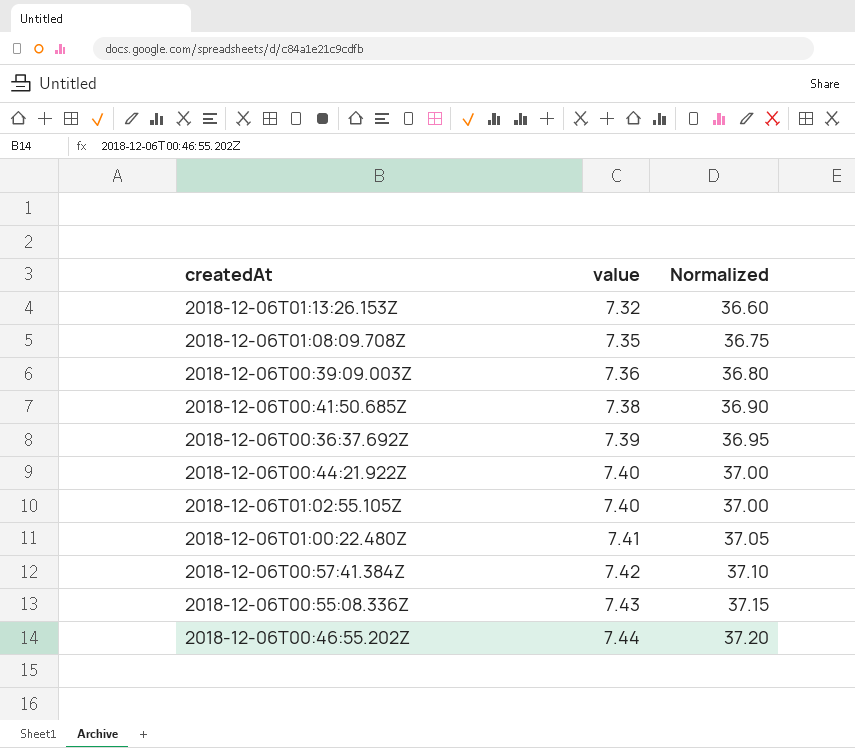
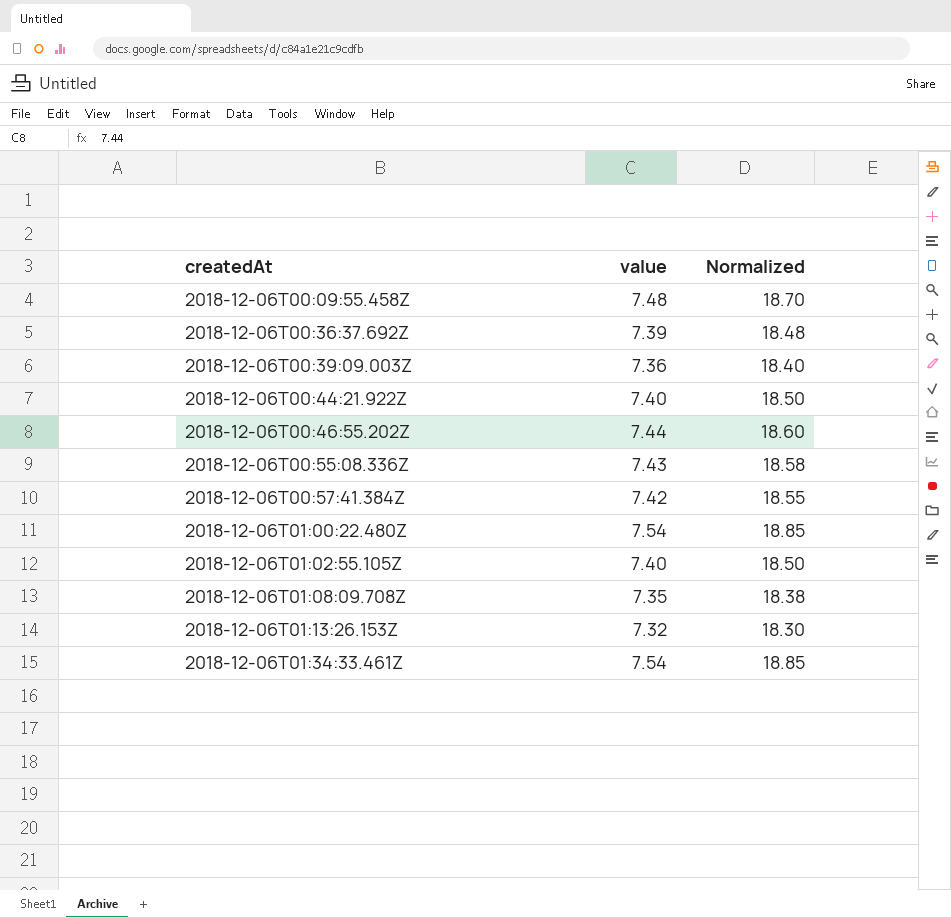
row order: value ascending -> createdAt ascending
column Normalized | formula: [value] * 5 -> [value] * 2.5
row 2018-12-06T00:41:50.685Z: 7.38 | 36.90 -> none
row 2018-12-06T00:09:55.458Z: none -> 7.48 | 18.70
2018-12-06T01:00:22.480Z | value: 7.41 -> 7.54
row 2018-12-06T01:34:33.461Z: none -> 7.54 | 18.85

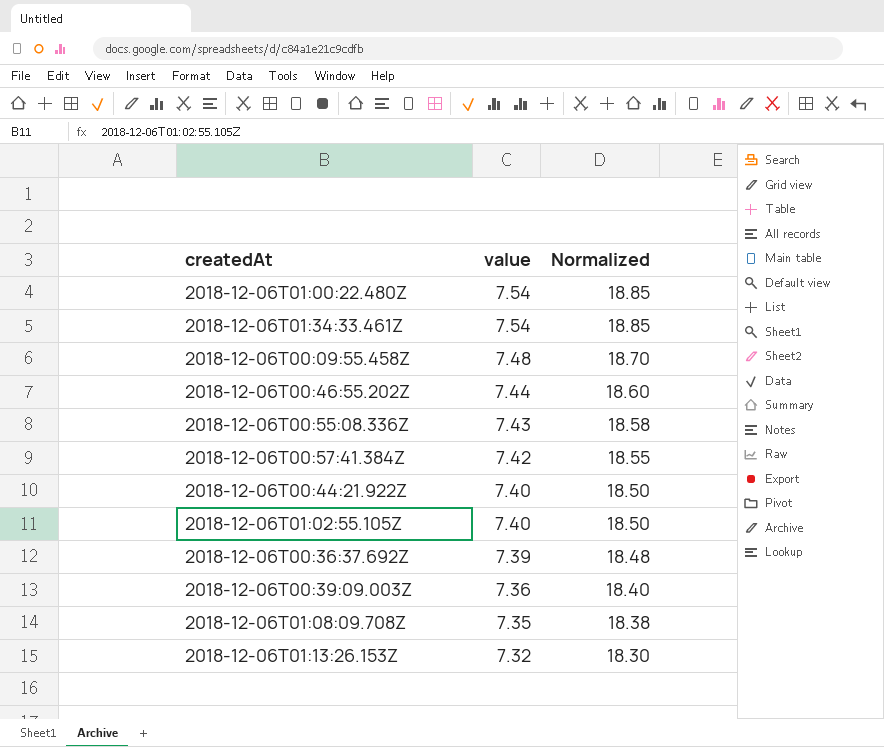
row order: createdAt ascending -> value descending

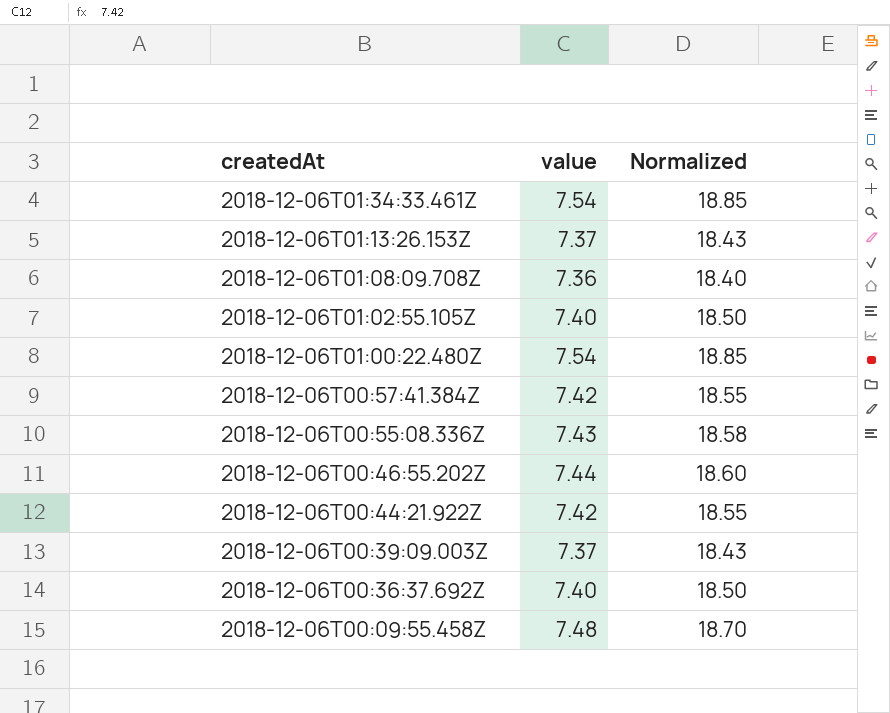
row order: value descending -> createdAt descending
2018-12-06T01:13:26.153Z | value: 7.32 -> 7.37
2018-12-06T01:13:26.153Z | Normalized: 18.30 -> 18.43
2018-12-06T01:08:09.708Z | value: 7.35 -> 7.36
2018-12-06T01:08:09.708Z | Normalized: 18.38 -> 18.40
2018-12-06T00:44:21.922Z | value: 7.40 -> 7.42
2018-12-06T00:44:21.922Z | Normalized: 18.50 -> 18.55
2018-12-06T00:39:09.003Z | value: 7.36 -> 7.37
2018-12-06T00:39:09.003Z | Normalized: 18.40 -> 18.43
2018-12-06T00:36:37.692Z | value: 7.39 -> 7.40
2018-12-06T00:36:37.692Z | Normalized: 18.48 -> 18.50

